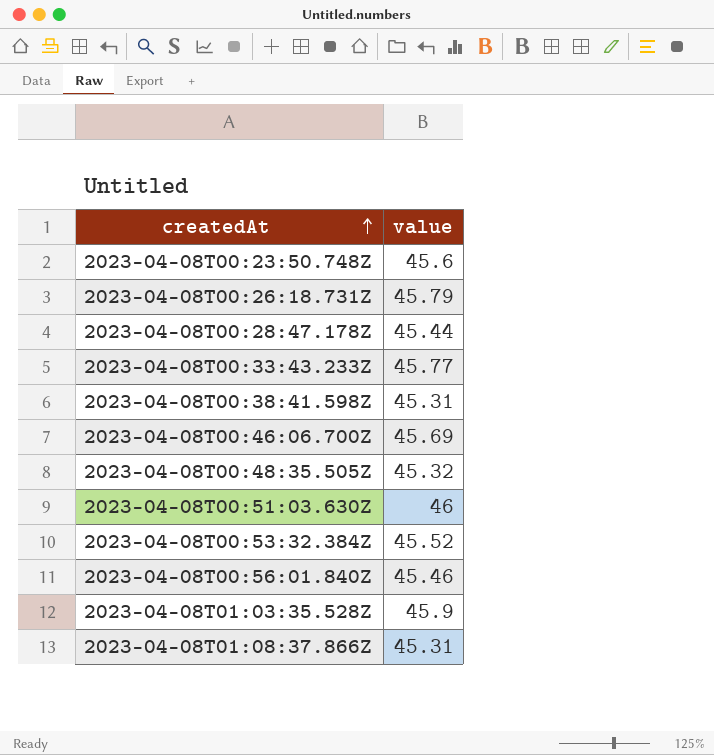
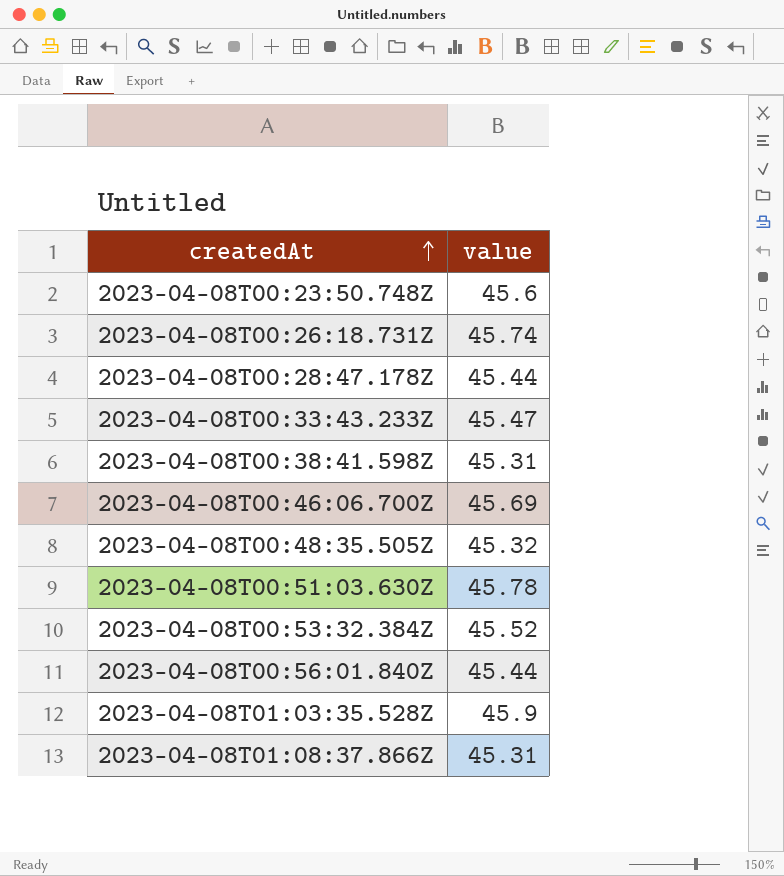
2023-04-08T00:26:18.731Z | value: 45.79 -> 45.74
2023-04-08T00:33:43.233Z | value: 45.77 -> 45.47
2023-04-08T00:51:03.630Z | value: 46 -> 45.78
2023-04-08T00:56:01.840Z | value: 45.46 -> 45.44

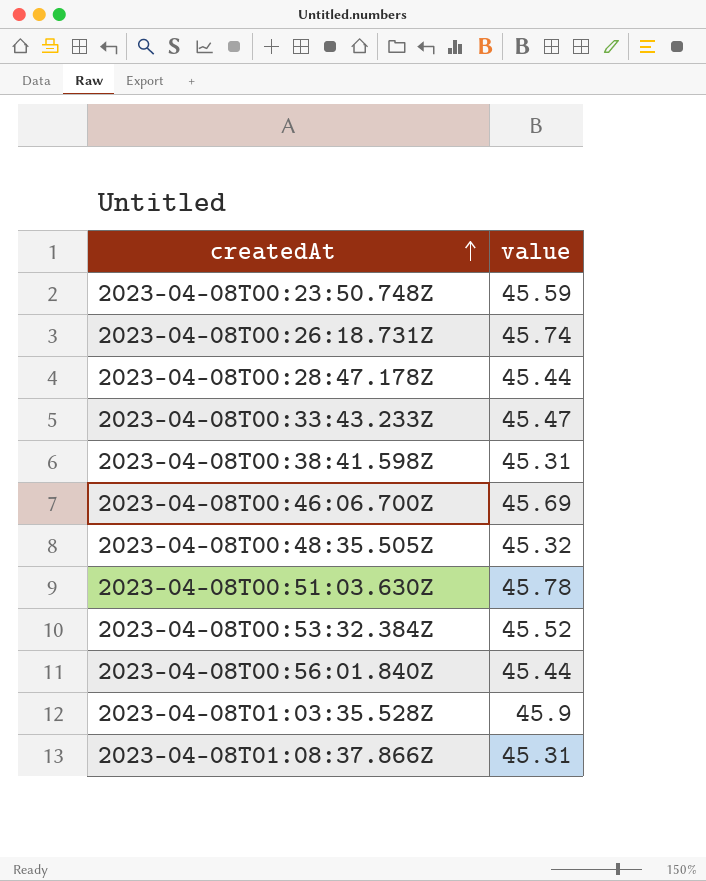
2023-04-08T00:23:50.748Z | value: 45.6 -> 45.59

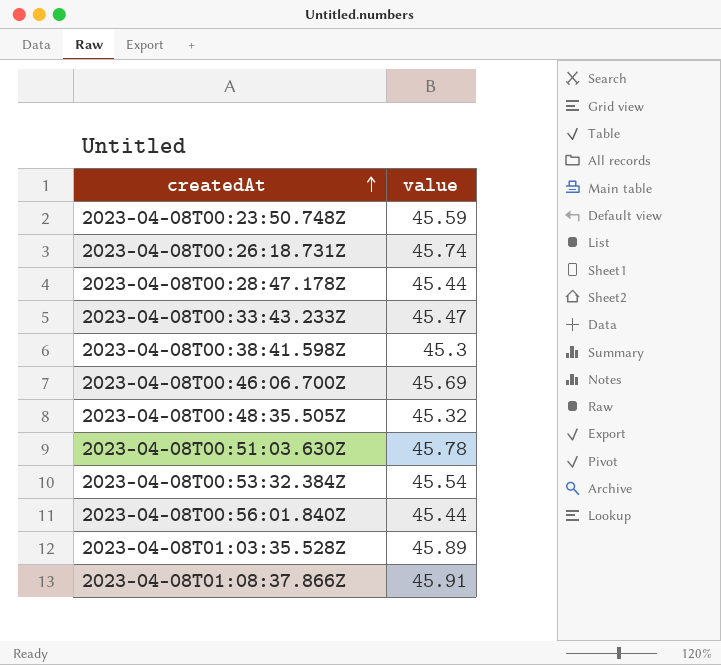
2023-04-08T00:38:41.598Z | value: 45.31 -> 45.3
2023-04-08T00:53:32.384Z | value: 45.52 -> 45.54
2023-04-08T01:03:35.528Z | value: 45.9 -> 45.89
2023-04-08T01:08:37.866Z | value: 45.31 -> 45.91

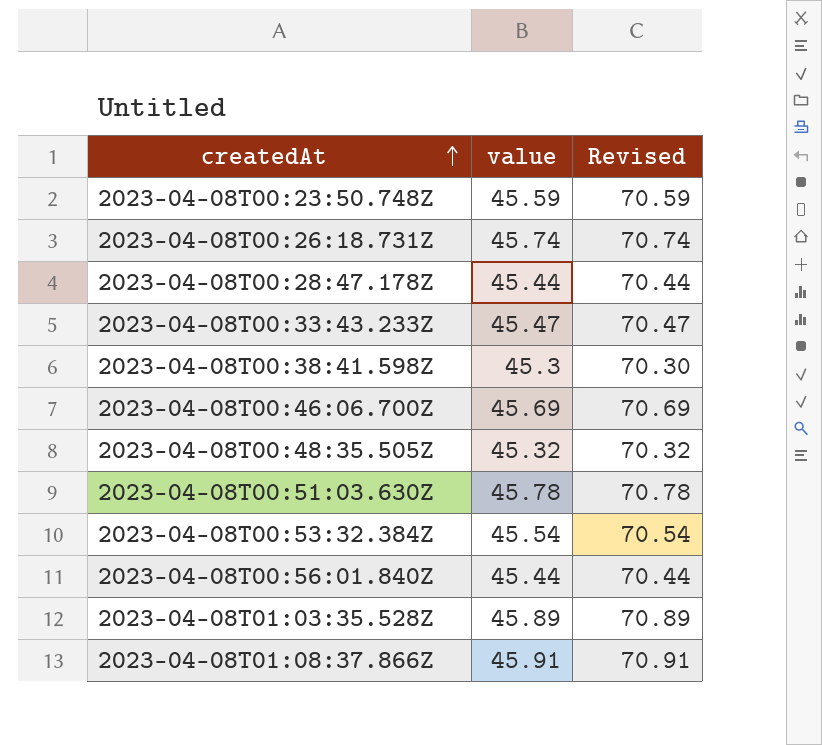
column Revised | formula: none -> [value] + 25

